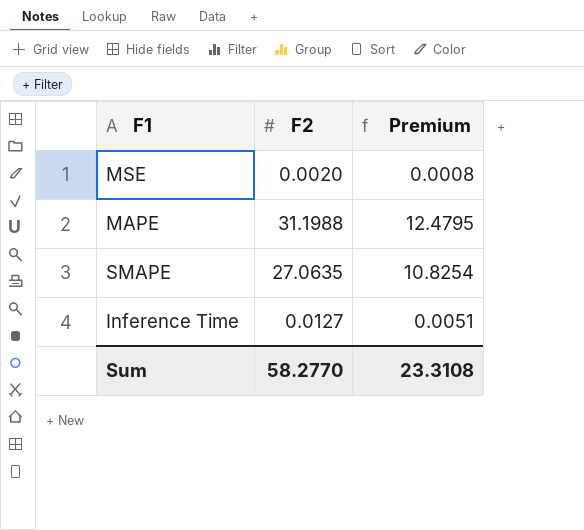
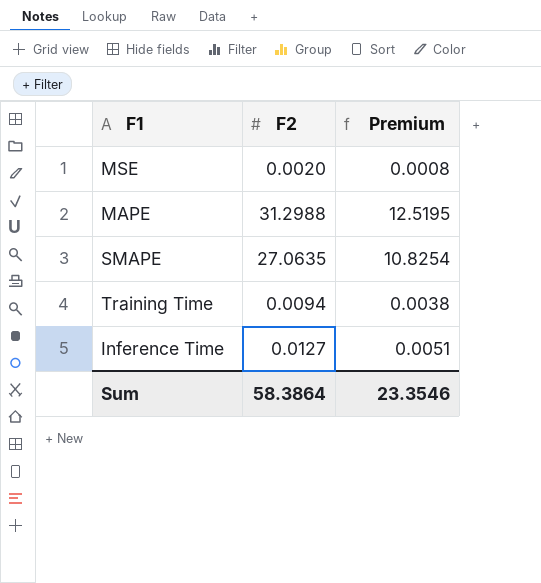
MAPE | F2: 31.1988 -> 31.2988
MAPE | Premium: 12.4795 -> 12.5195
row Training Time: none -> 0.0094 | 0.0038
Sum | F2: 58.2770 -> 58.3864
Sum | Premium: 23.3108 -> 23.3546

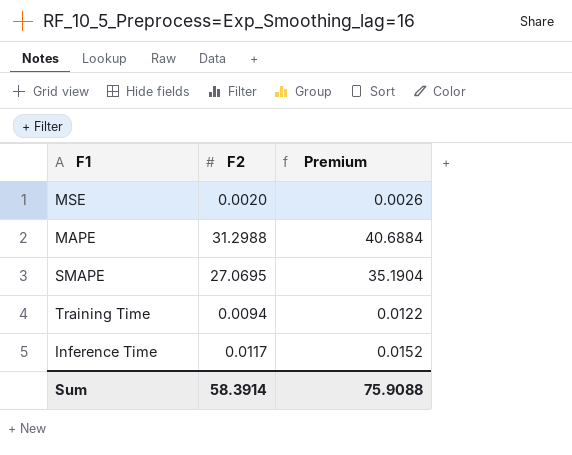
column Premium | formula: [F2] * 0.4 -> [F2] * 1.3
SMAPE | F2: 27.0635 -> 27.0695
Inference Time | F2: 0.0127 -> 0.0117
Sum | F2: 58.3864 -> 58.3914
Sum | Premium: 23.3546 -> 75.9088

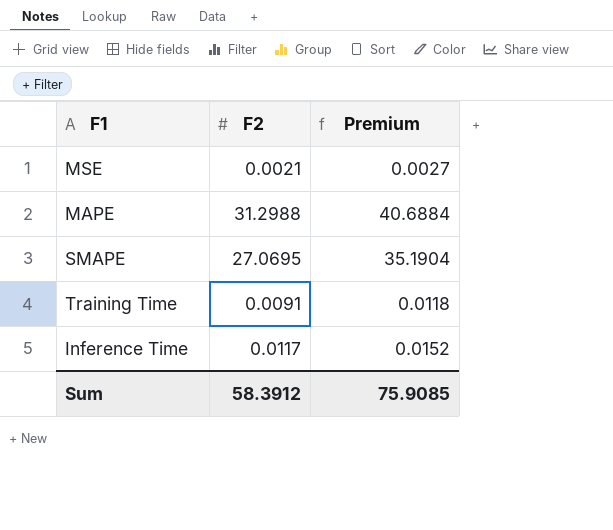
MSE | F2: 0.0020 -> 0.0021
MSE | Premium: 0.0026 -> 0.0027
Training Time | F2: 0.0094 -> 0.0091
Training Time | Premium: 0.0122 -> 0.0118
Sum | F2: 58.3914 -> 58.3912
Sum | Premium: 75.9088 -> 75.9085

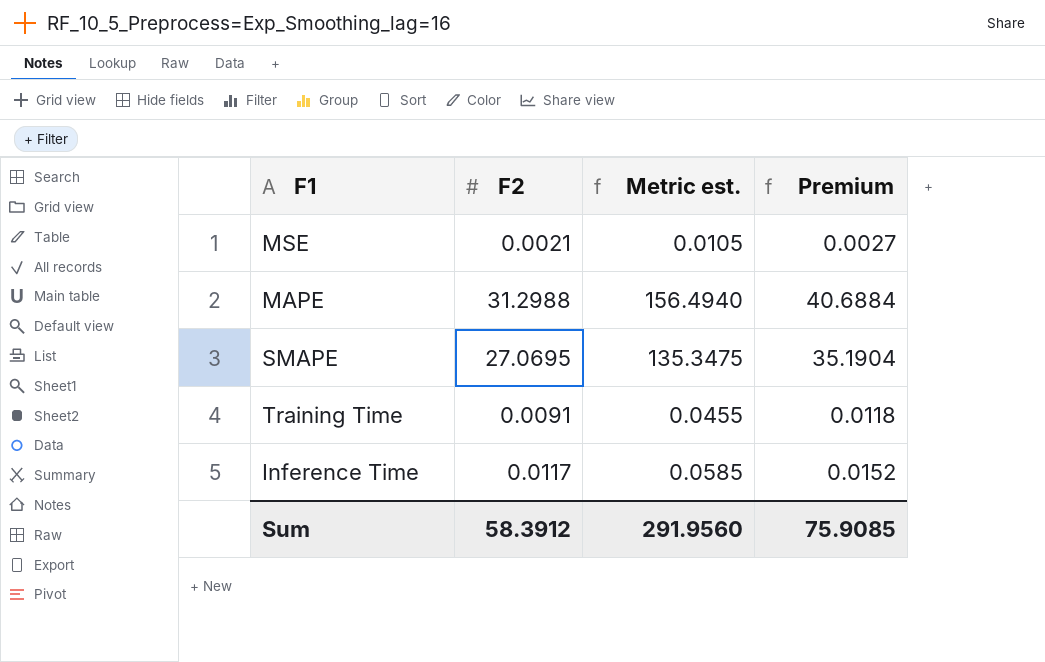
column Metric est. | formula: none -> [F2] * 5

